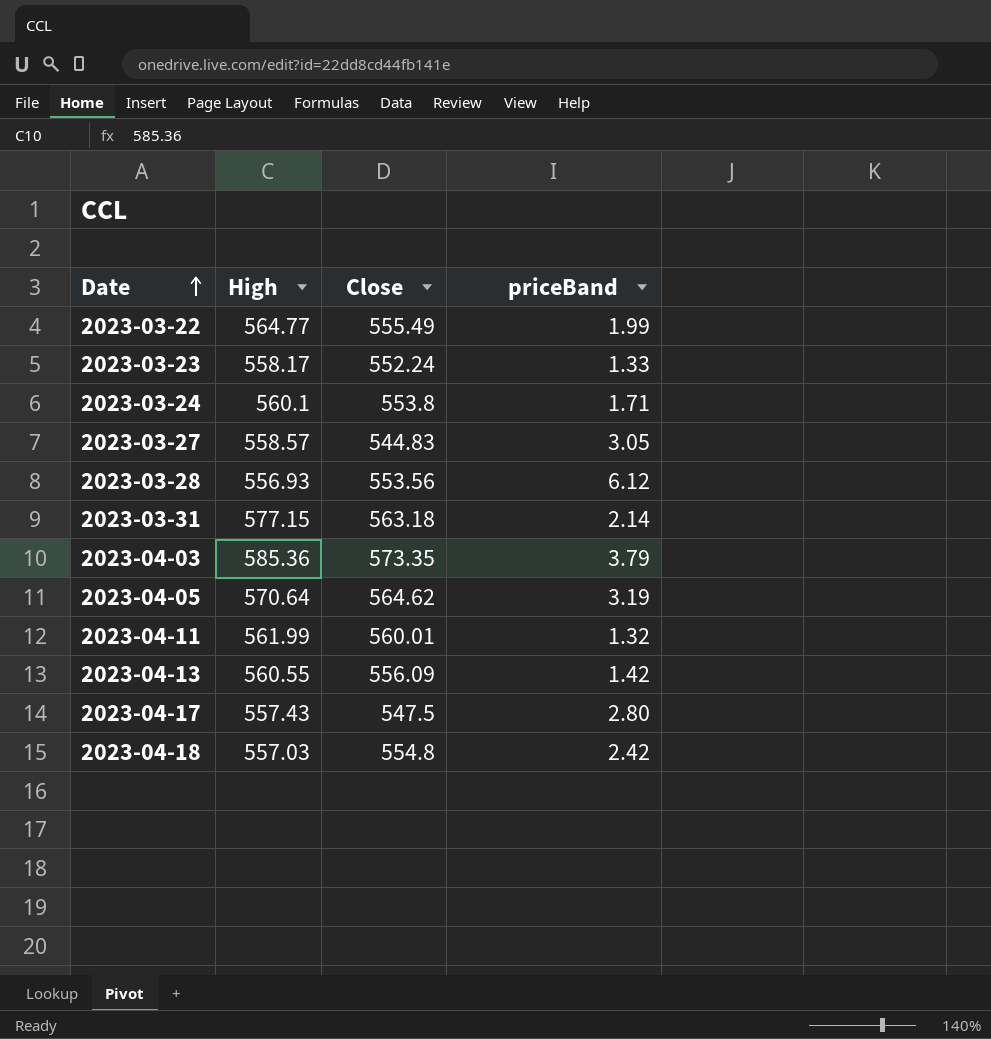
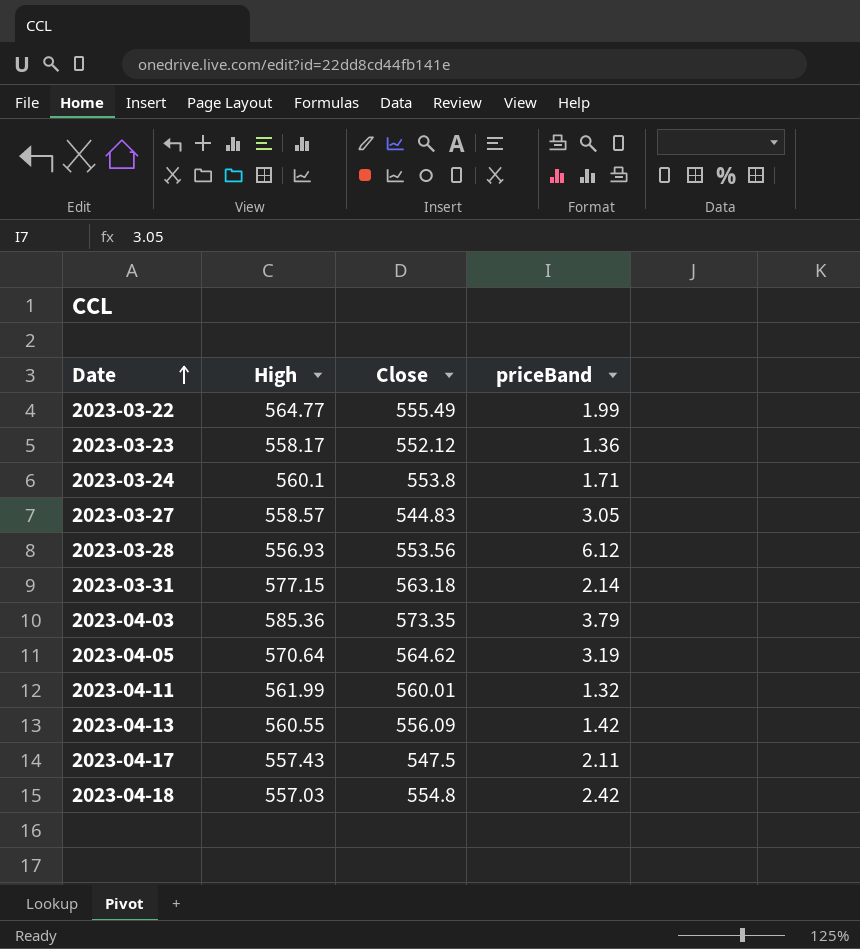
2023-03-23 | Close: 552.24 -> 552.12
2023-03-23 | priceBand: 1.33 -> 1.36
2023-04-17 | priceBand: 2.80 -> 2.11

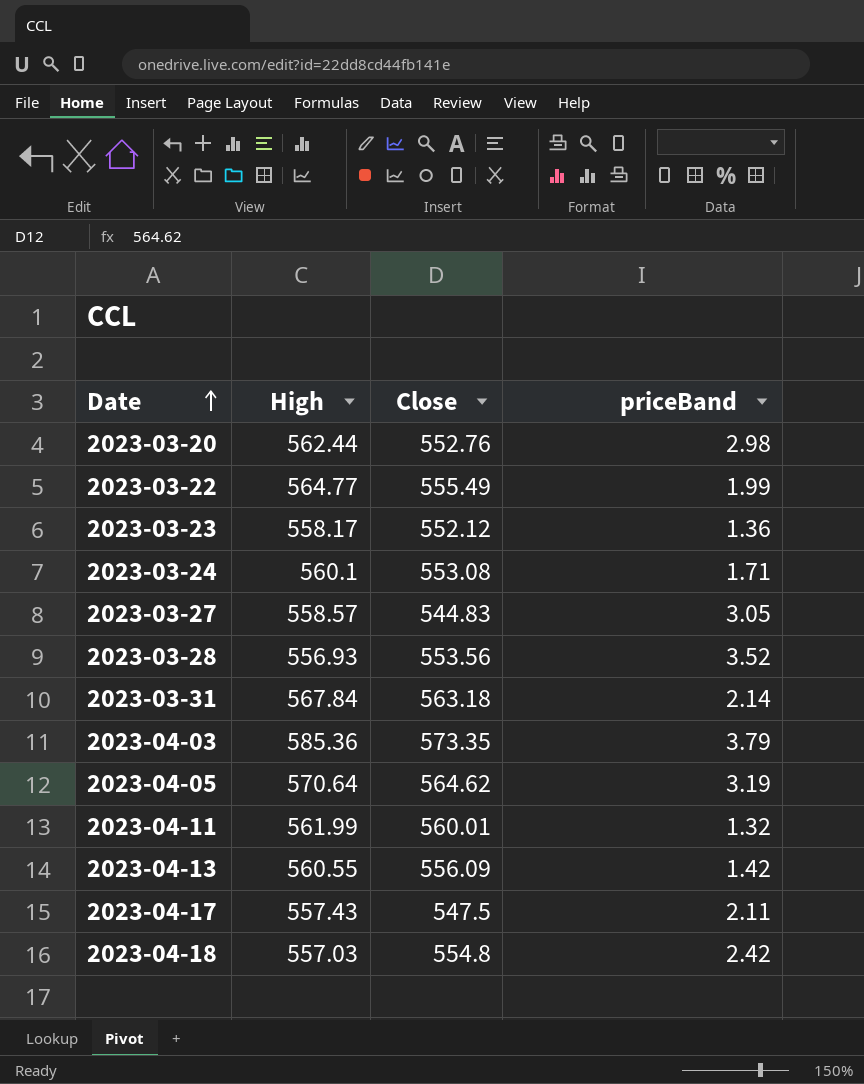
row 2023-03-20: none -> 562.44 | 552.76 | 2.98
2023-03-24 | Close: 553.8 -> 553.08
2023-03-28 | priceBand: 6.12 -> 3.52
2023-03-31 | High: 577.15 -> 567.84

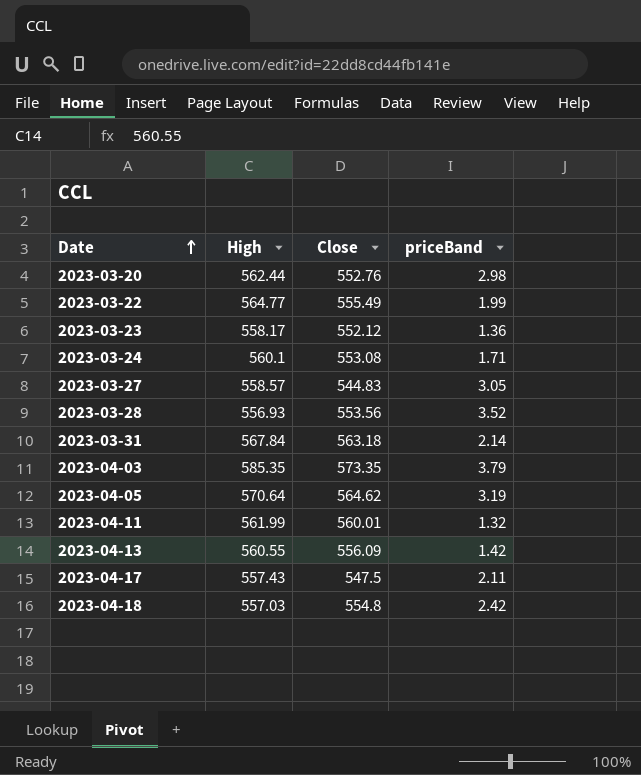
2023-04-03 | High: 585.36 -> 585.35

